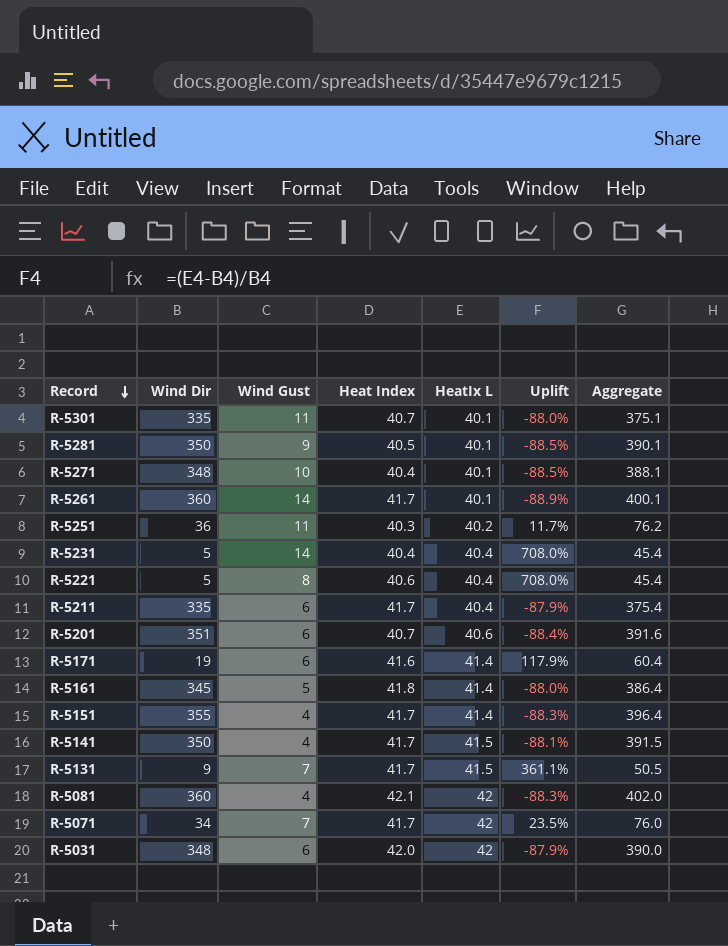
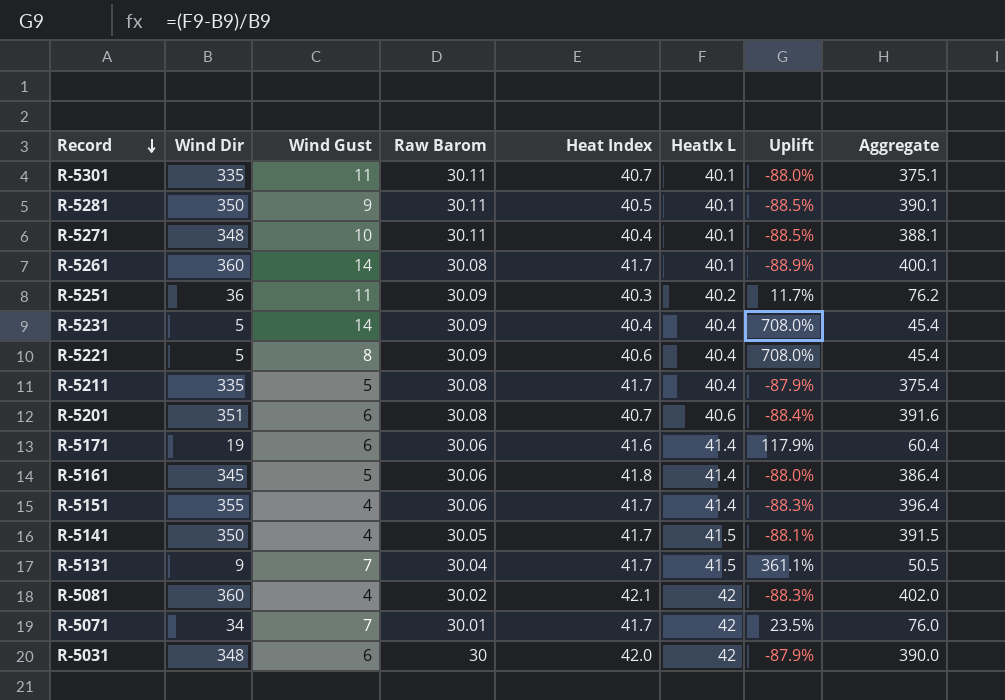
column Raw Barom | position: none -> 4
R-5211 | Wind Gust: 6 -> 5

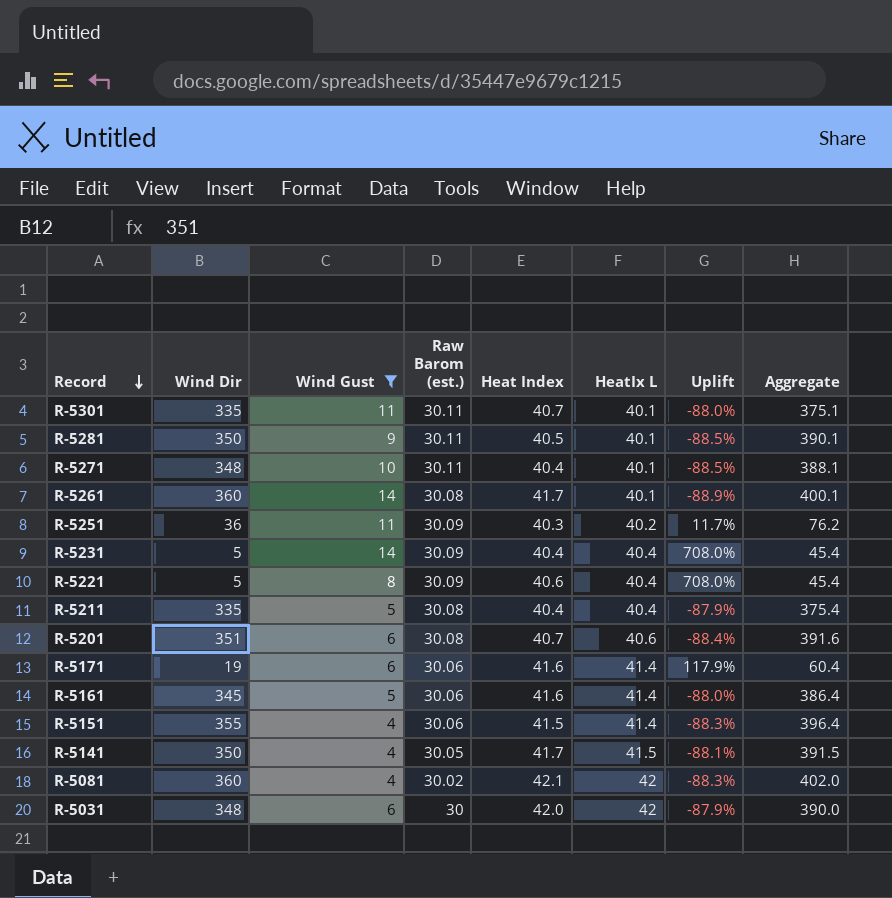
filter: none -> Wind Gust != 7
column name: Raw Barom -> Raw Barom (est.)
R-5211 | Heat Index: 41.7 -> 40.4
R-5161 | Heat Index: 41.8 -> 41.6
R-5151 | Heat Index: 41.7 -> 41.5

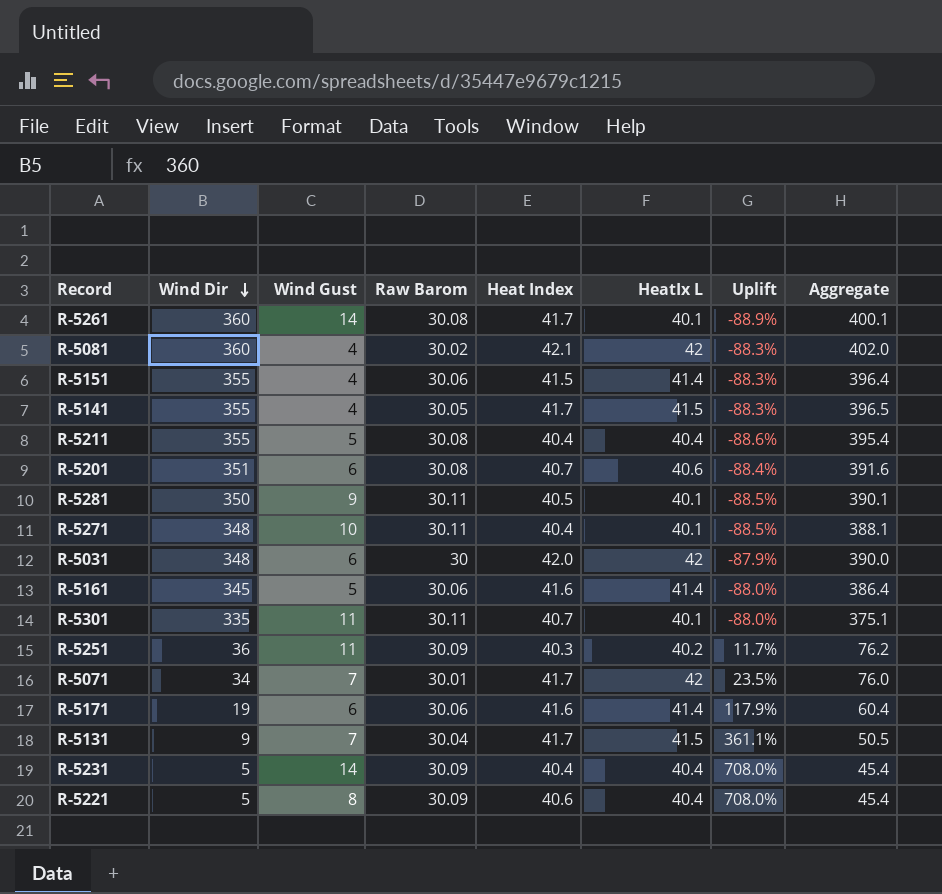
filter: Wind Gust != 7 -> none
row order: Record descending -> Wind Dir descending
column name: Raw Barom (est.) -> Raw Barom
R-5141 | Wind Dir: 350 -> 355
R-5141 | Uplift: -88.1% -> -88.3%
R-5141 | Aggregate: 391.5 -> 396.5
R-5211 | Wind Dir: 335 -> 355
R-5211 | Uplift: -87.9% -> -88.6%
R-5211 | Aggregate: 375.4 -> 395.4

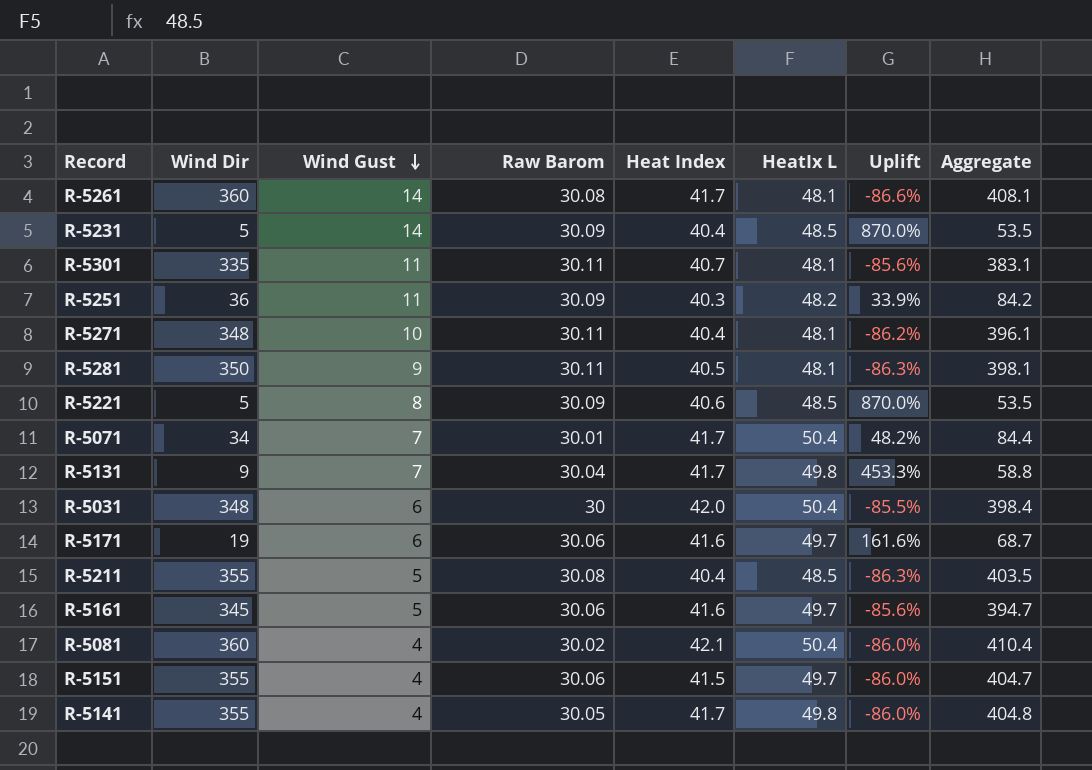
row order: Wind Dir descending -> Wind Gust descending
row R-5201: 351 | 6 | 30.08 | 40.7 | 40.6 | -88.4% | 391.6 -> none
R-5261 | HeatIx L: 40.1 -> 48.1
R-5261 | Uplift: -88.9% -> -86.6%
R-5261 | Aggregate: 400.1 -> 408.1
R-5231 | HeatIx L: 40.4 -> 48.5
R-5231 | Uplift: 708.0% -> 870.0%
R-5231 | Aggregate: 45.4 -> 53.5
R-5301 | HeatIx L: 40.1 -> 48.1
R-5301 | Uplift: -88.0% -> -85.6%
R-5301 | Aggregate: 375.1 -> 383.1
R-5251 | HeatIx L: 40.2 -> 48.2
R-5251 | Uplift: 11.7% -> 33.9%
R-5251 | Aggregate: 76.2 -> 84.2
R-5271 | HeatIx L: 40.1 -> 48.1
R-5271 | Uplift: -88.5% -> -86.2%
R-5271 | Aggregate: 388.1 -> 396.1
R-5281 | HeatIx L: 40.1 -> 48.1
R-5281 | Uplift: -88.5% -> -86.3%
R-5281 | Aggregate: 390.1 -> 398.1
R-5221 | HeatIx L: 40.4 -> 48.5
R-5221 | Uplift: 708.0% -> 870.0%
R-5221 | Aggregate: 45.4 -> 53.5
R-5071 | HeatIx L: 42 -> 50.4
R-5071 | Uplift: 23.5% -> 48.2%
R-5071 | Aggregate: 76.0 -> 84.4
R-5131 | HeatIx L: 41.5 -> 49.8
R-5131 | Uplift: 361.1% -> 453.3%
R-5131 | Aggregate: 50.5 -> 58.8
R-5031 | HeatIx L: 42 -> 50.4
R-5031 | Uplift: -87.9% -> -85.5%
R-5031 | Aggregate: 390.0 -> 398.4
R-5171 | HeatIx L: 41.4 -> 49.7
R-5171 | Uplift: 117.9% -> 161.6%
R-5171 | Aggregate: 60.4 -> 68.7
R-5211 | HeatIx L: 40.4 -> 48.5
R-5211 | Uplift: -88.6% -> -86.3%
R-5211 | Aggregate: 395.4 -> 403.5
R-5161 | HeatIx L: 41.4 -> 49.7
R-5161 | Uplift: -88.0% -> -85.6%
R-5161 | Aggregate: 386.4 -> 394.7
R-5081 | HeatIx L: 42 -> 50.4
R-5081 | Uplift: -88.3% -> -86.0%
R-5081 | Aggregate: 402.0 -> 410.4
R-5151 | HeatIx L: 41.4 -> 49.7
R-5151 | Uplift: -88.3% -> -86.0%
R-5151 | Aggregate: 396.4 -> 404.7
R-5141 | HeatIx L: 41.5 -> 49.8
R-5141 | Uplift: -88.3% -> -86.0%
R-5141 | Aggregate: 396.5 -> 404.8

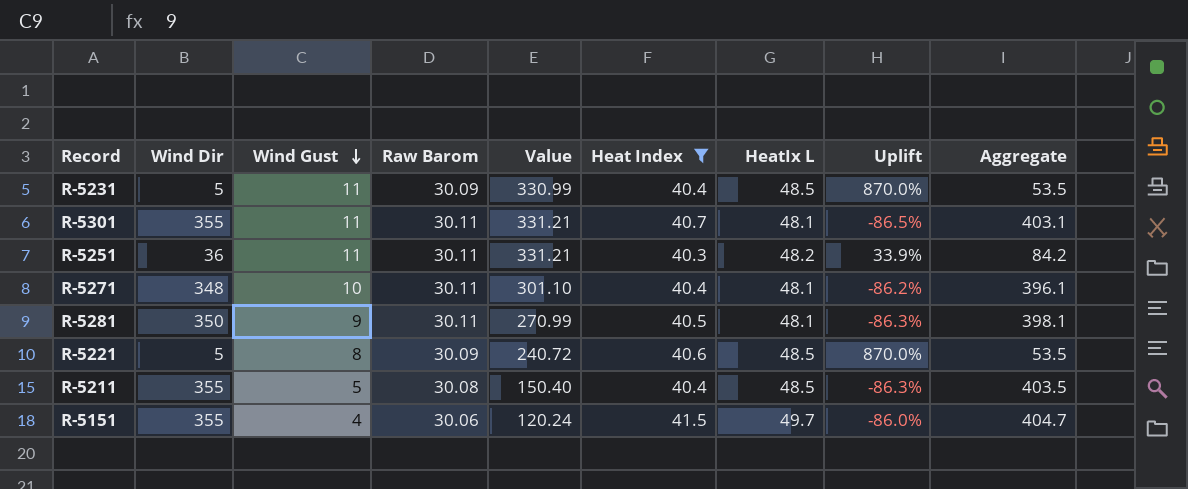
filter: none -> Heat Index <= 41.5
column Value | formula: none -> [Wind Gust] * [Raw Barom]
R-5231 | Wind Gust: 14 -> 11
R-5301 | Wind Dir: 335 -> 355
R-5301 | Uplift: -85.6% -> -86.5%
R-5301 | Aggregate: 383.1 -> 403.1
R-5251 | Raw Barom: 30.09 -> 30.11

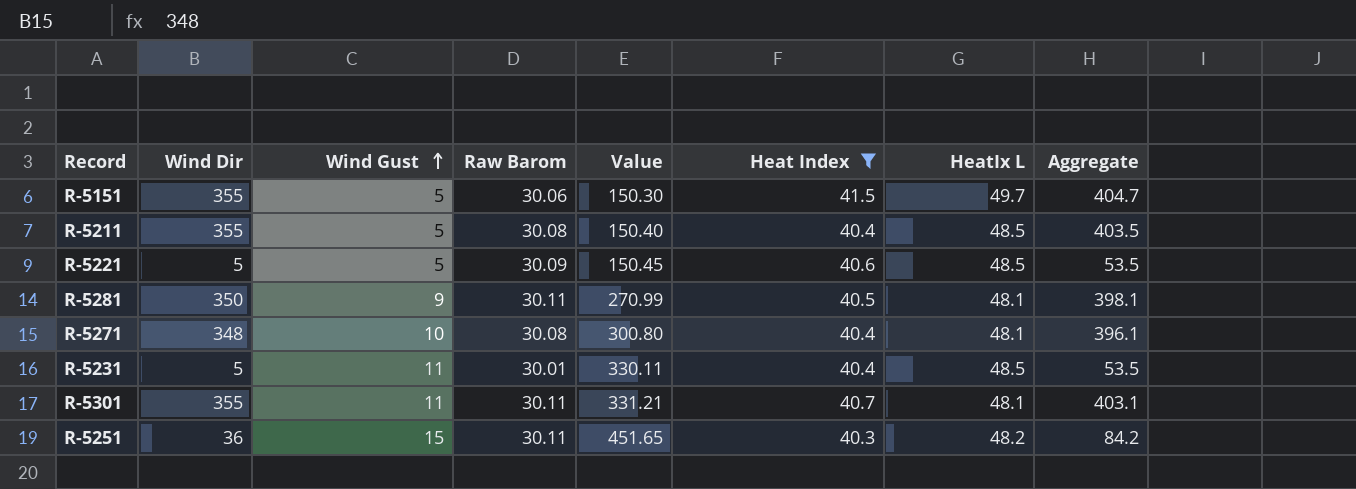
row order: Wind Gust descending -> Wind Gust ascending
column Uplift | formula: ([HeatIx L] - [Wind Dir]) / [Wind Dir] -> none
R-5151 | Wind Gust: 4 -> 5
R-5151 | Value: 120.24 -> 150.30
R-5221 | Wind Gust: 8 -> 5
R-5221 | Value: 240.72 -> 150.45
R-5271 | Raw Barom: 30.11 -> 30.08
R-5271 | Value: 301.10 -> 300.80
R-5231 | Raw Barom: 30.09 -> 30.01
R-5231 | Value: 330.99 -> 330.11
R-5251 | Wind Gust: 11 -> 15
R-5251 | Value: 331.21 -> 451.65

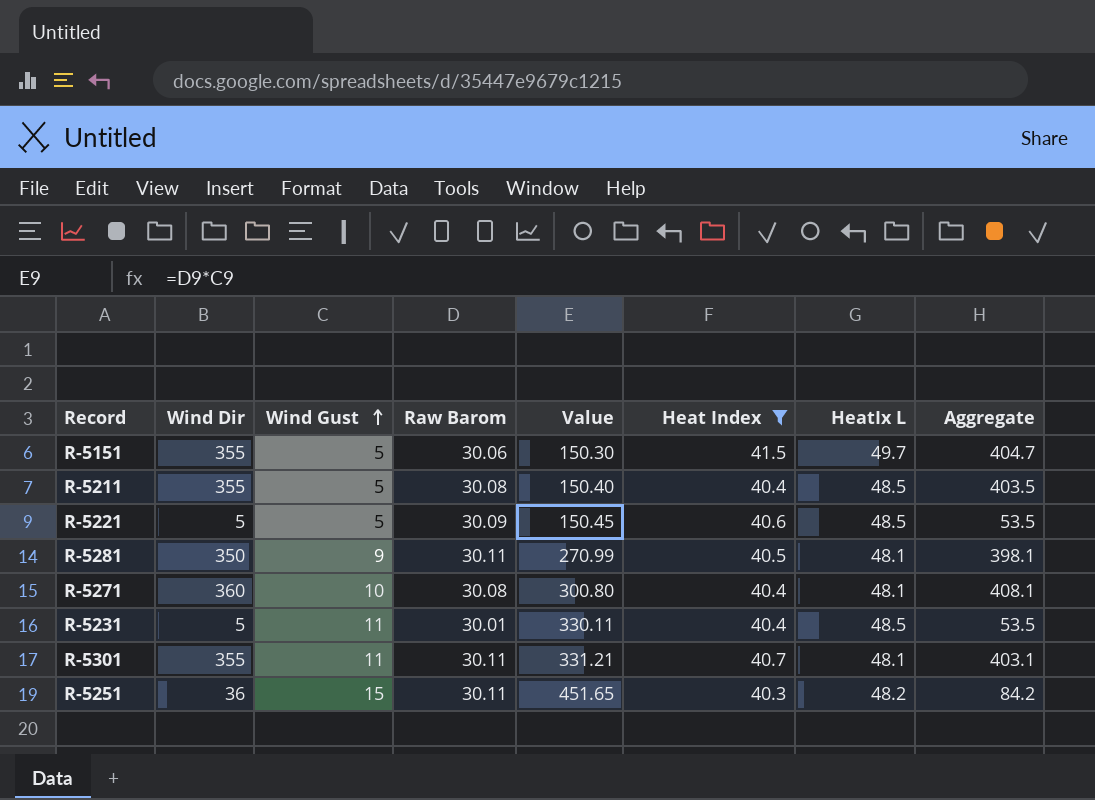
R-5271 | Wind Dir: 348 -> 360
R-5271 | Aggregate: 396.1 -> 408.1

